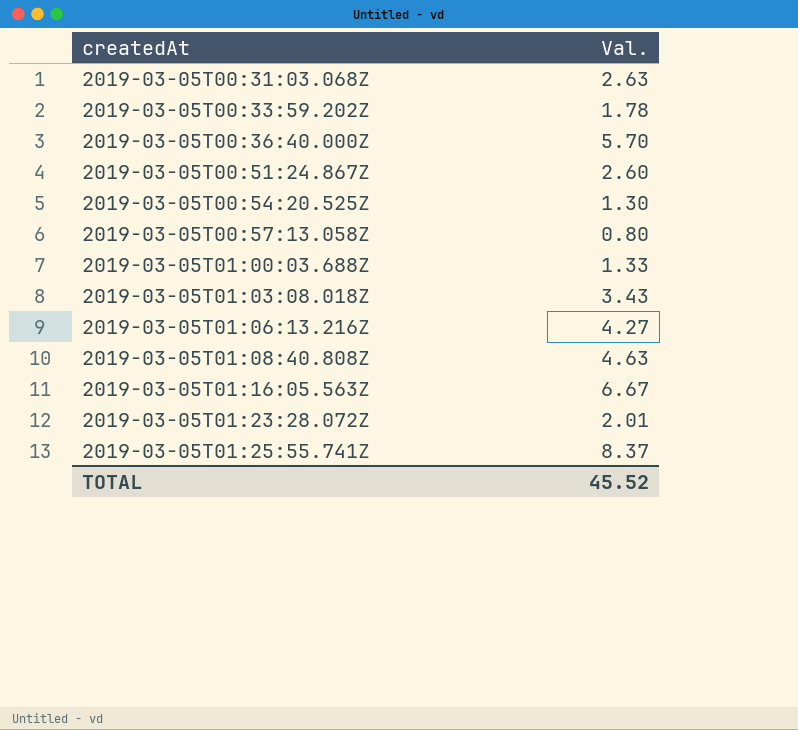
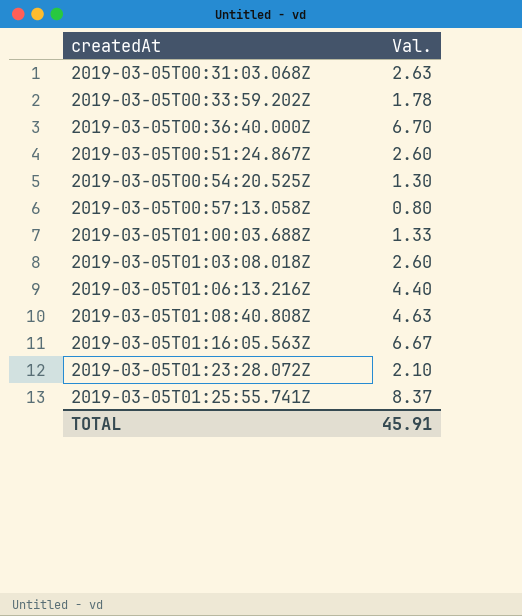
2019-03-05T00:36:40.000Z | Val.: 5.70 -> 6.70
2019-03-05T01:03:08.018Z | Val.: 3.43 -> 2.60
2019-03-05T01:06:13.216Z | Val.: 4.27 -> 4.40
2019-03-05T01:23:28.072Z | Val.: 2.01 -> 2.10
TOTAL | Val.: 45.52 -> 45.91

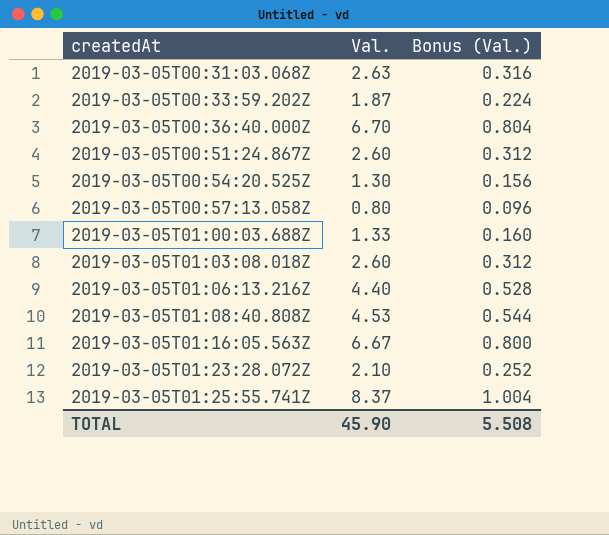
column Bonus (Val.) | formula: none -> [Val.] * 0.12
2019-03-05T00:33:59.202Z | Val.: 1.78 -> 1.87
2019-03-05T01:08:40.808Z | Val.: 4.63 -> 4.53
TOTAL | Val.: 45.91 -> 45.90

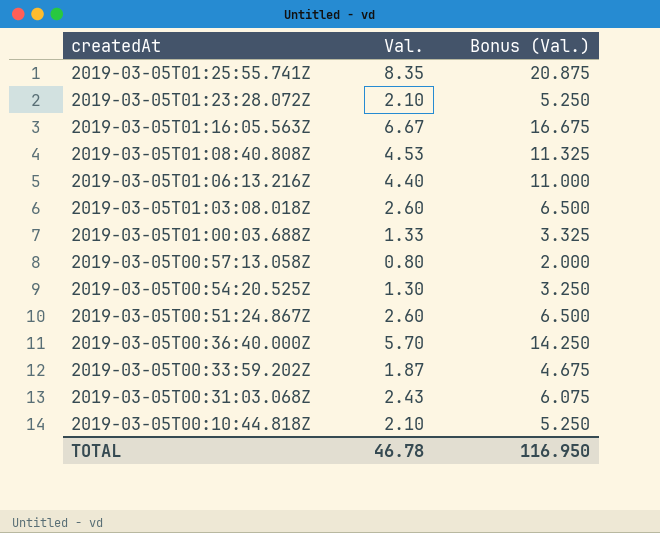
row order: createdAt ascending -> createdAt descending
column Bonus (Val.) | formula: [Val.] * 0.12 -> [Val.] * 2.5
2019-03-05T01:25:55.741Z | Val.: 8.37 -> 8.35
2019-03-05T00:36:40.000Z | Val.: 6.70 -> 5.70
2019-03-05T00:31:03.068Z | Val.: 2.63 -> 2.43
row 2019-03-05T00:10:44.818Z: none -> 2.10 | 5.250
TOTAL | Val.: 45.90 -> 46.78
TOTAL | Bonus (Val.): 5.508 -> 116.950

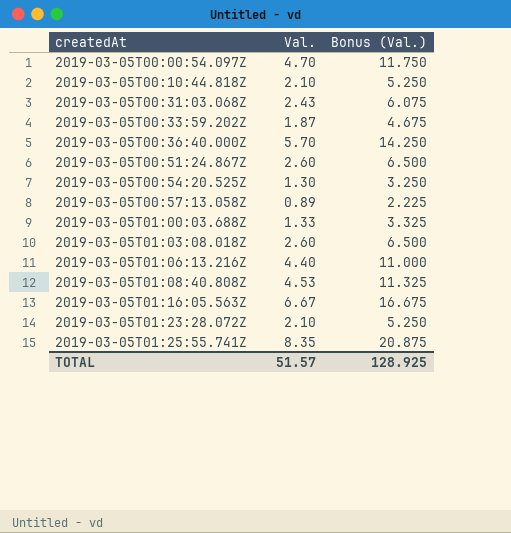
row order: createdAt descending -> createdAt ascending
row 2019-03-05T00:00:54.097Z: none -> 4.70 | 11.750
2019-03-05T00:57:13.058Z | Val.: 0.80 -> 0.89
2019-03-05T00:57:13.058Z | Bonus (Val.): 2.000 -> 2.225
TOTAL | Val.: 46.78 -> 51.57
TOTAL | Bonus (Val.): 116.950 -> 128.925

